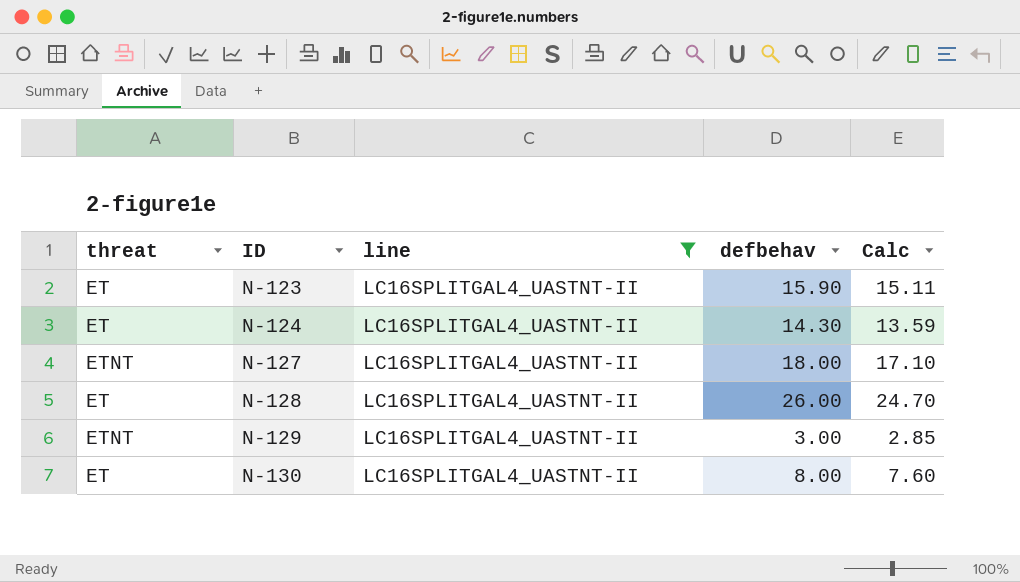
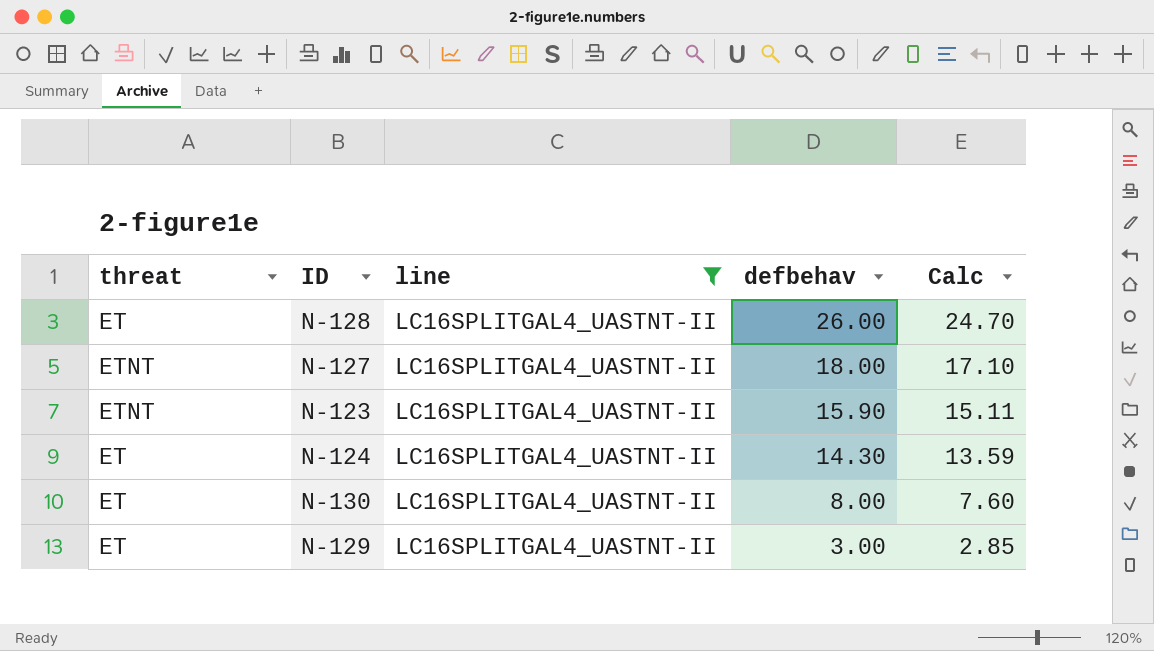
row order: ID ascending -> defbehav descending
N-123 | threat: ET -> ETNT
N-129 | threat: ETNT -> ET

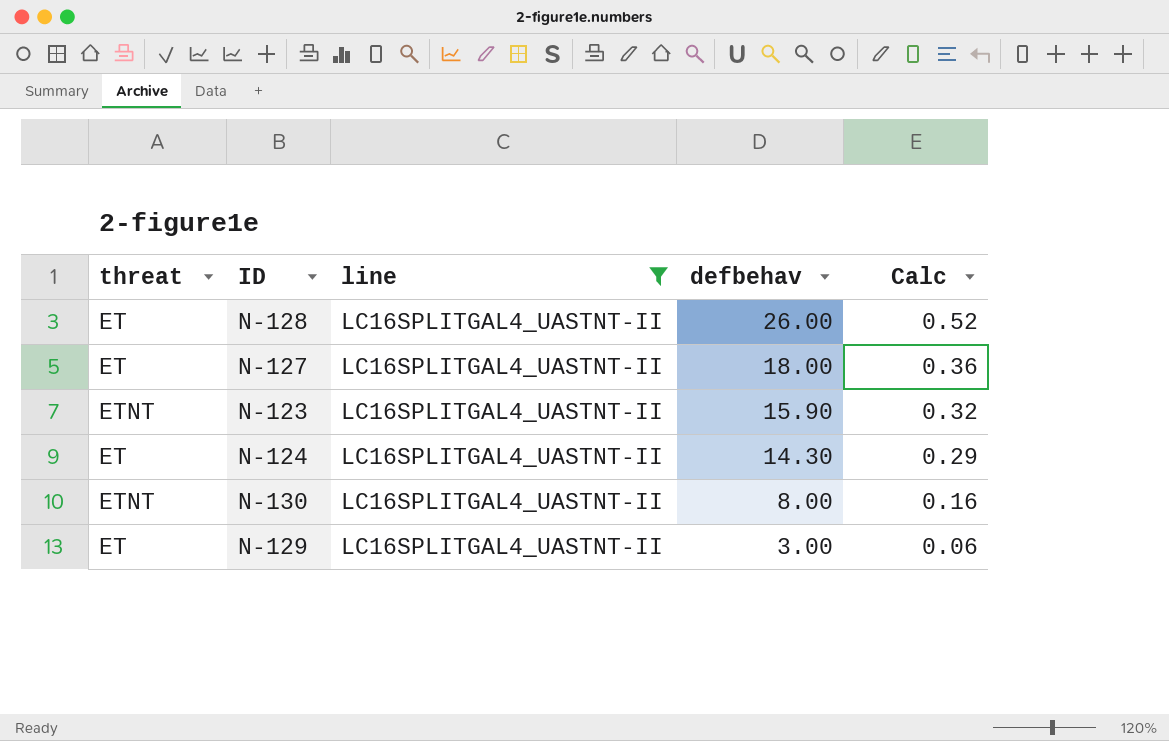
column Calc | formula: [defbehav] * 0.95 -> [defbehav] * 0.02
N-127 | threat: ETNT -> ET
N-130 | threat: ET -> ETNT

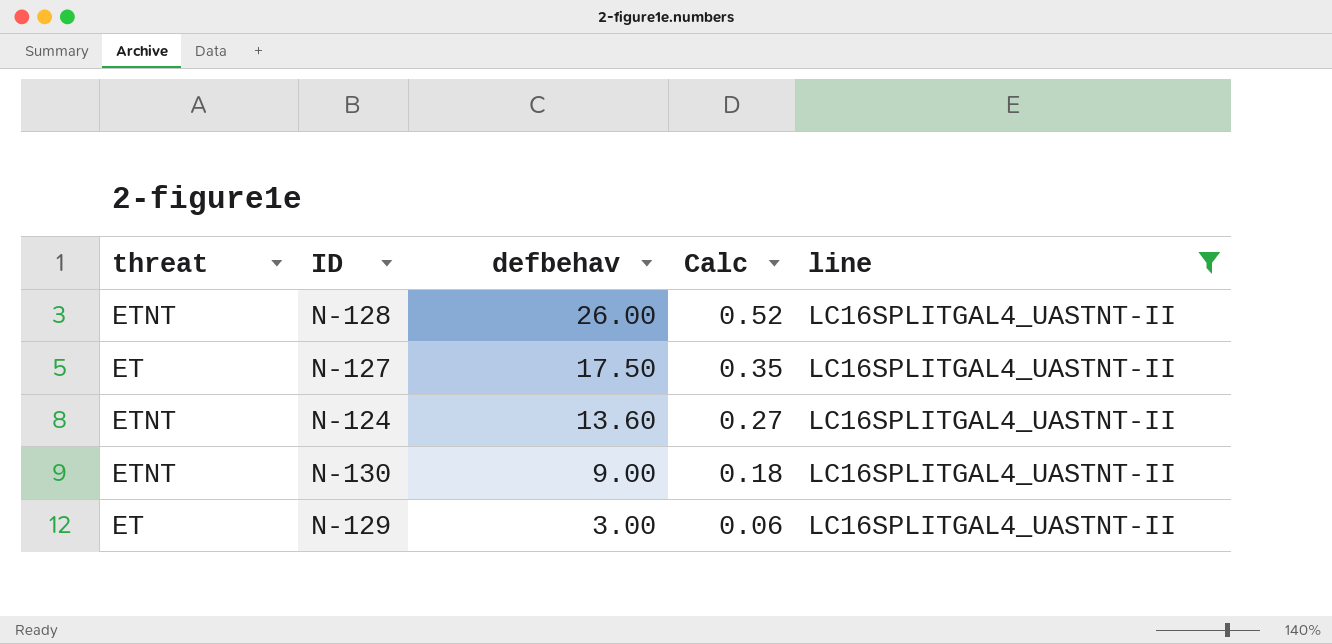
column line | position: 3 -> 5
row N-123: ETNT | LC16SPLITGAL4_UASTNT-II | 15.90 | 0.32 -> none
N-128 | threat: ET -> ETNT
N-127 | defbehav: 18.00 -> 17.50
N-127 | Calc: 0.36 -> 0.35
N-124 | threat: ET -> ETNT
N-124 | defbehav: 14.30 -> 13.60
N-124 | Calc: 0.29 -> 0.27
N-130 | defbehav: 8.00 -> 9.00
N-130 | Calc: 0.16 -> 0.18

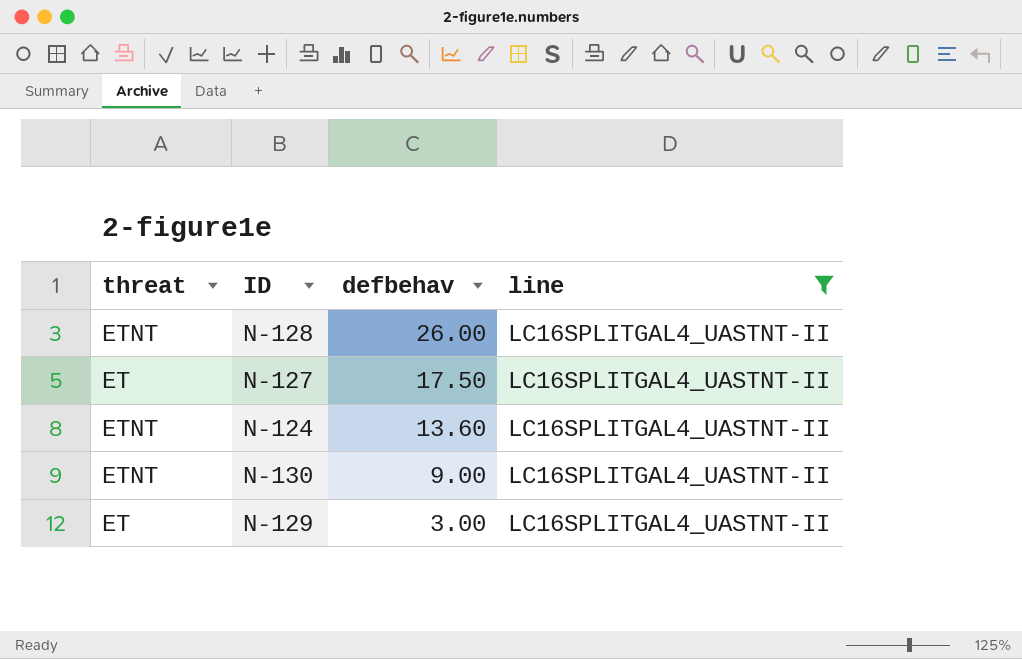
column Calc | formula: [defbehav] * 0.02 -> none

